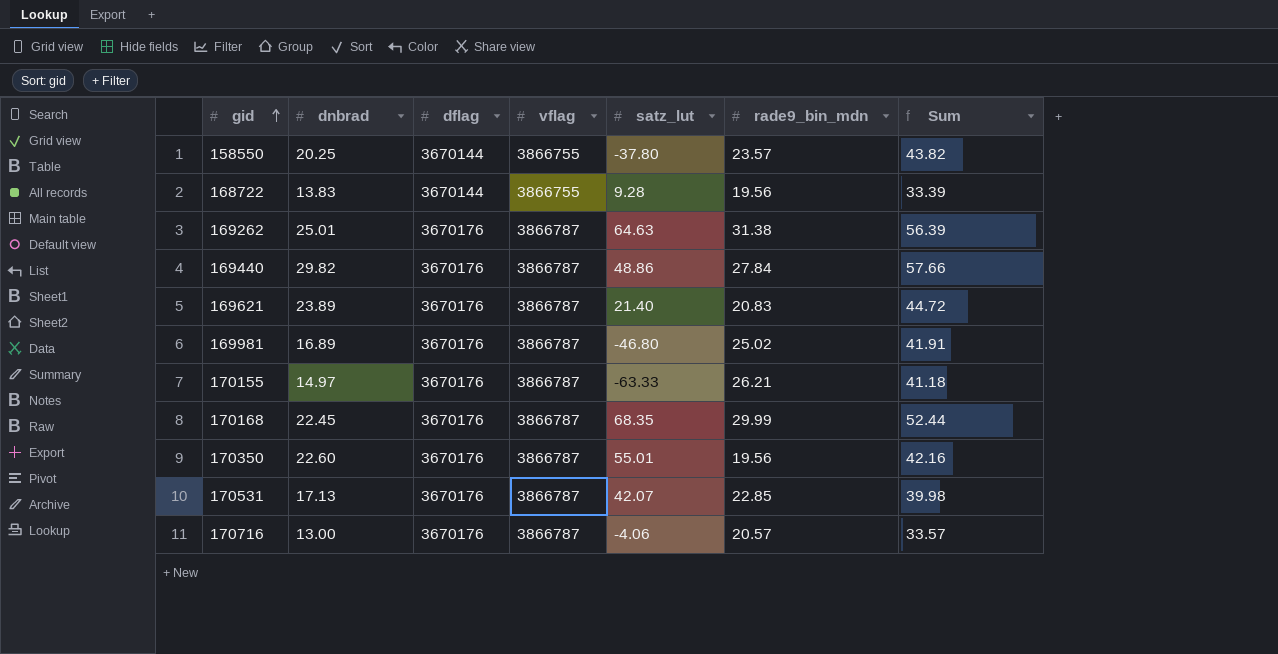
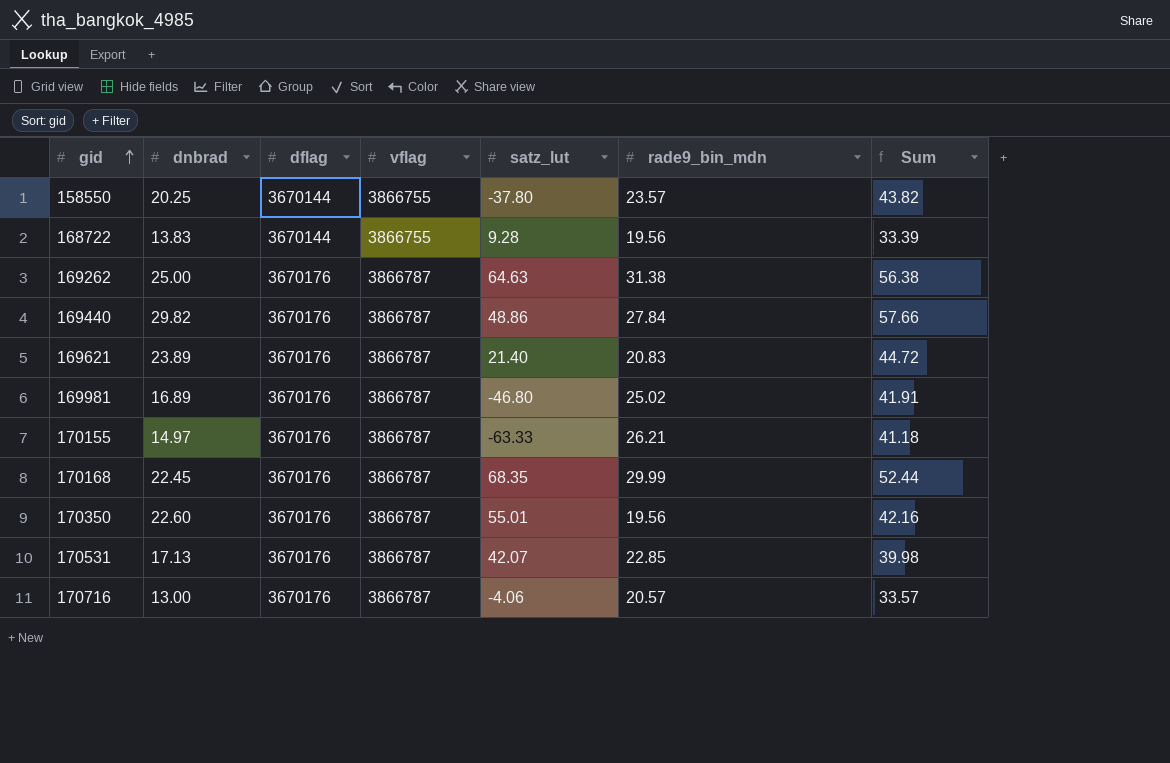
169262 | dnbrad: 25.01 -> 25.00
169262 | Sum: 56.39 -> 56.38

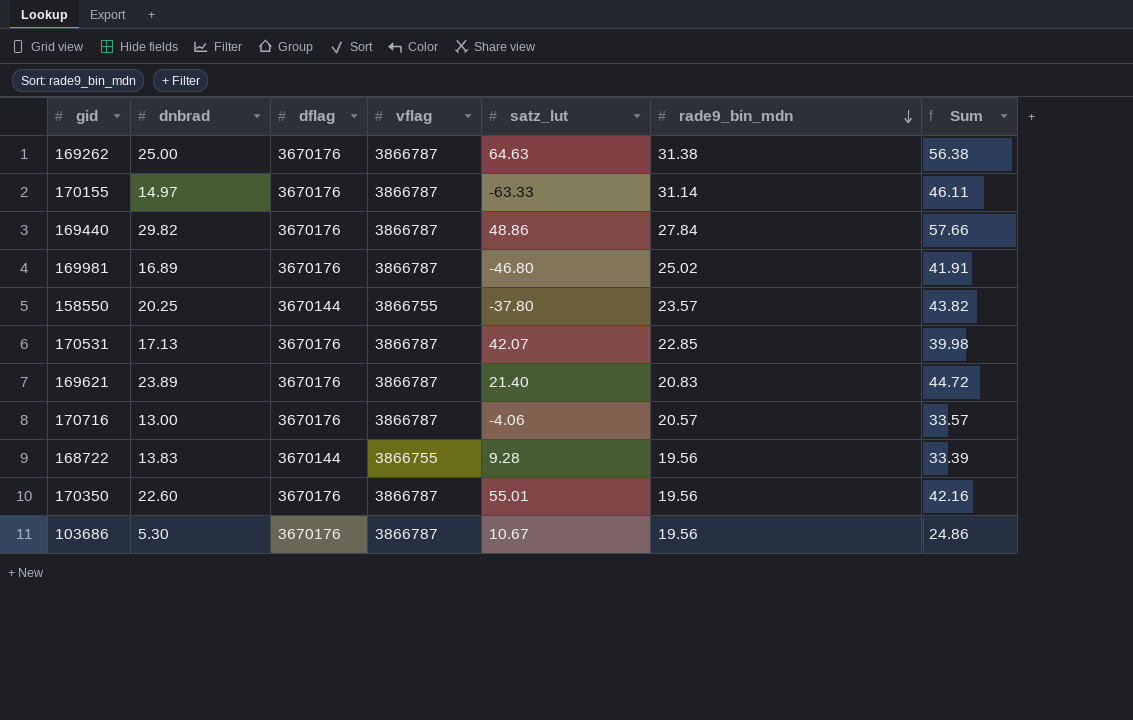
row order: gid ascending -> rade9_bin_mdn descending
row 170168: 22.45 | 3670176 | 3866787 | 68.35 | 29.99 | 52.44 -> none
170155 | rade9_bin_mdn: 26.21 -> 31.14
170155 | Sum: 41.18 -> 46.11
row 103686: none -> 5.30 | 3670176 | 3866787 | 10.67 | 19.56 | 24.86

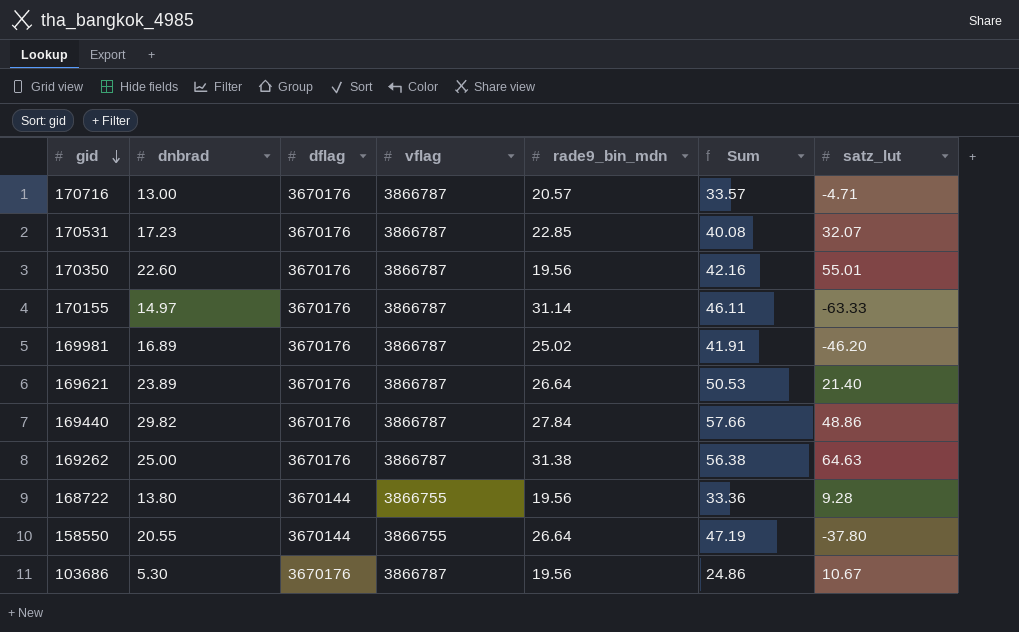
row order: rade9_bin_mdn descending -> gid descending
column satz_lut | position: 5 -> 7
170716 | satz_lut: -4.06 -> -4.71
170531 | dnbrad: 17.13 -> 17.23
170531 | Sum: 39.98 -> 40.08
170531 | satz_lut: 42.07 -> 32.07
169981 | satz_lut: -46.80 -> -46.20
169621 | rade9_bin_mdn: 20.83 -> 26.64
169621 | Sum: 44.72 -> 50.53
168722 | dnbrad: 13.83 -> 13.80
168722 | Sum: 33.39 -> 33.36
158550 | dnbrad: 20.25 -> 20.55
158550 | rade9_bin_mdn: 23.57 -> 26.64
158550 | Sum: 43.82 -> 47.19

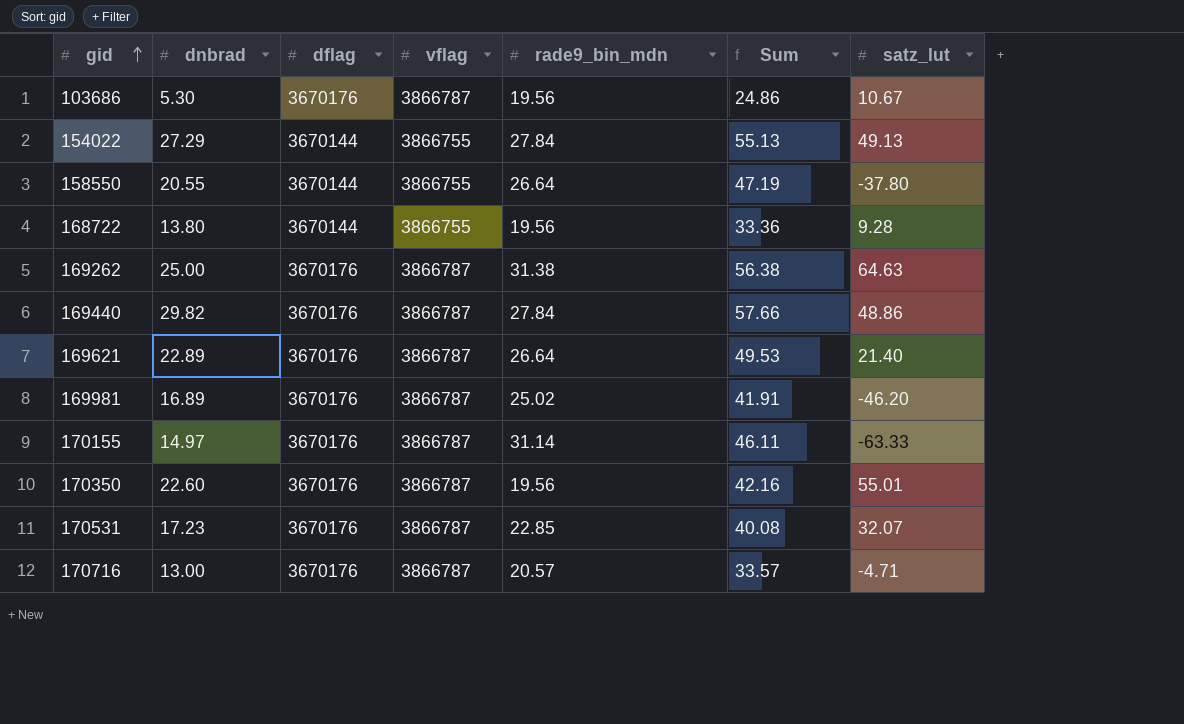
row order: gid descending -> gid ascending
row 154022: none -> 27.29 | 3670144 | 3866755 | 27.84 | 55.13 | 49.13
169621 | dnbrad: 23.89 -> 22.89
169621 | Sum: 50.53 -> 49.53

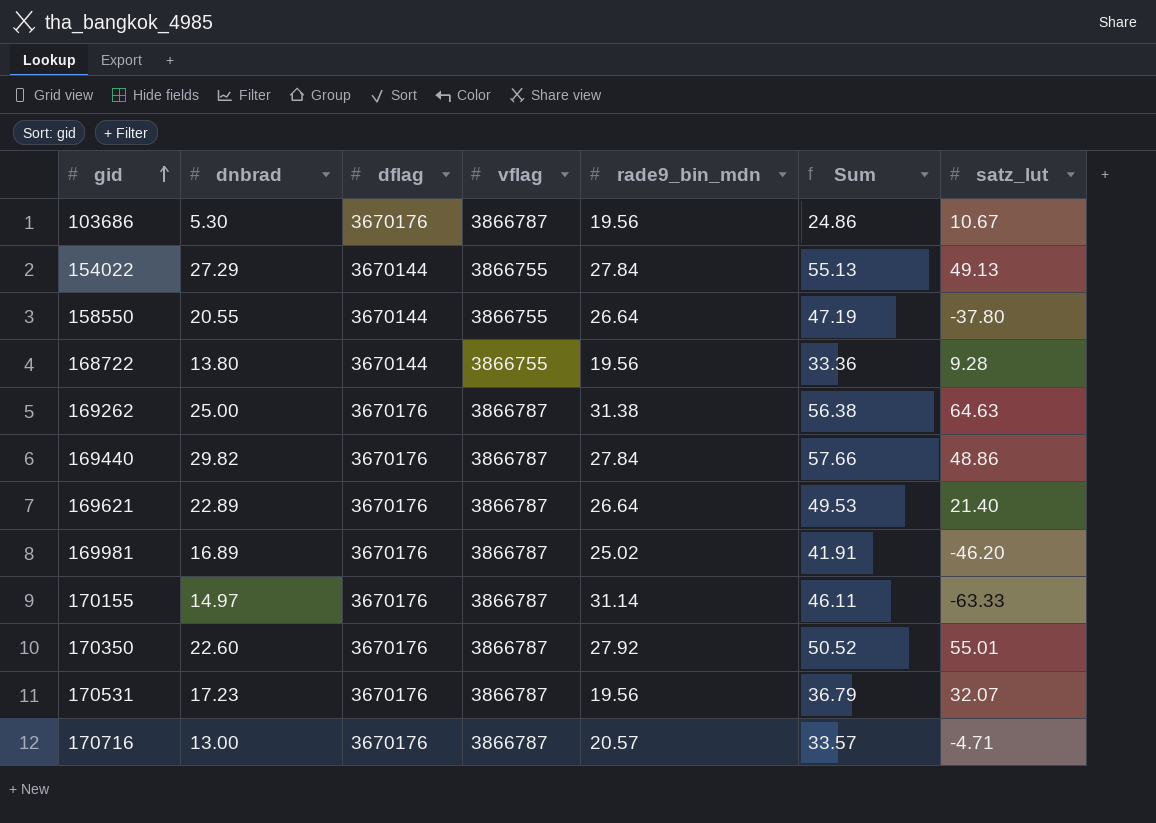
170350 | rade9_bin_mdn: 19.56 -> 27.92
170350 | Sum: 42.16 -> 50.52
170531 | rade9_bin_mdn: 22.85 -> 19.56
170531 | Sum: 40.08 -> 36.79

